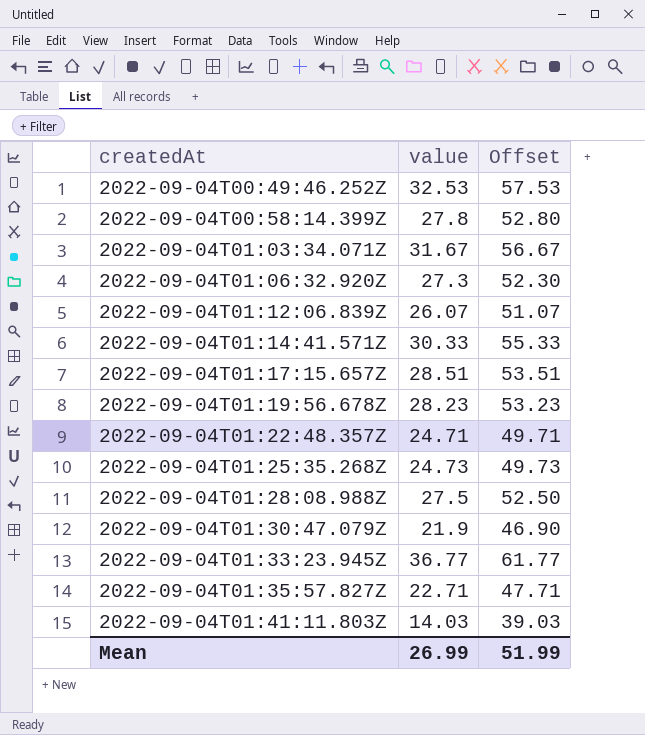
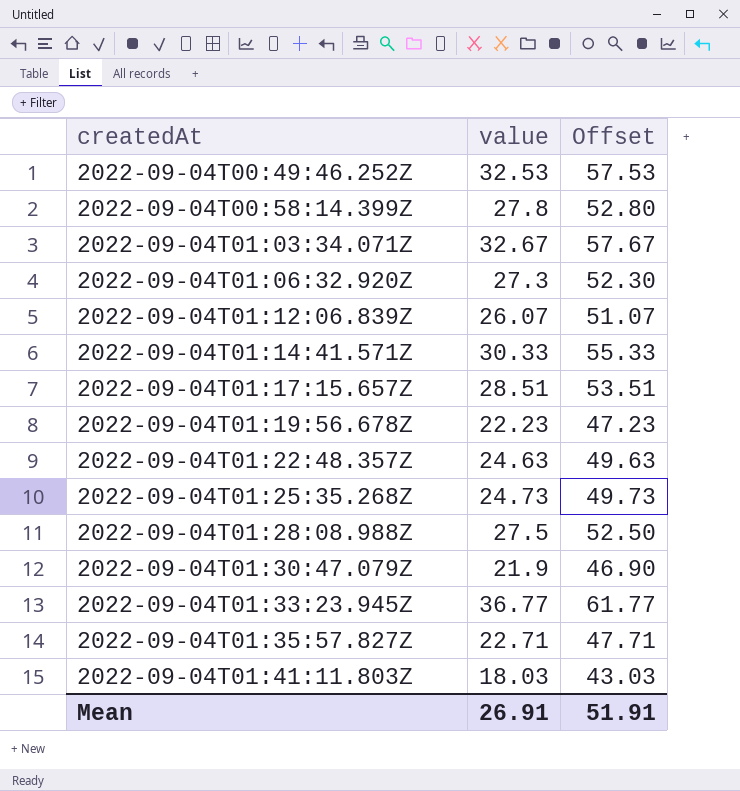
2022-09-04T01:03:34.071Z | value: 31.67 -> 32.67
2022-09-04T01:03:34.071Z | Offset: 56.67 -> 57.67
2022-09-04T01:19:56.678Z | value: 28.23 -> 22.23
2022-09-04T01:19:56.678Z | Offset: 53.23 -> 47.23
2022-09-04T01:22:48.357Z | value: 24.71 -> 24.63
2022-09-04T01:22:48.357Z | Offset: 49.71 -> 49.63
2022-09-04T01:41:11.803Z | value: 14.03 -> 18.03
2022-09-04T01:41:11.803Z | Offset: 39.03 -> 43.03
Mean | value: 26.99 -> 26.91
Mean | Offset: 51.99 -> 51.91

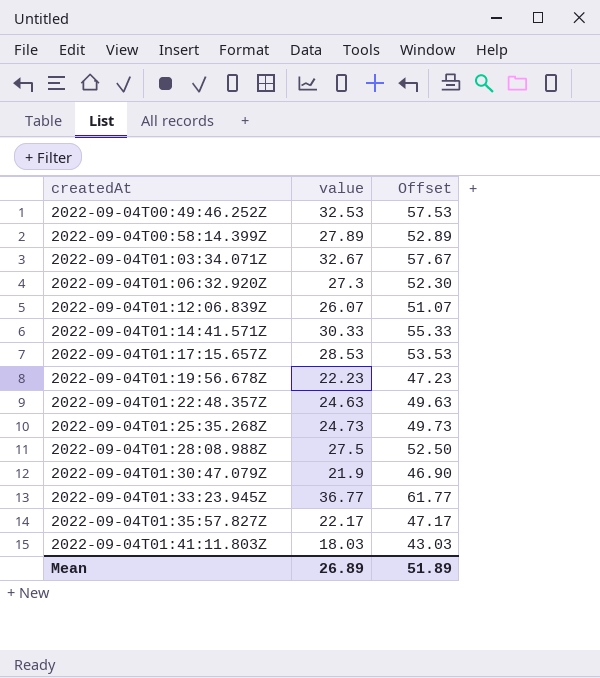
2022-09-04T00:58:14.399Z | value: 27.8 -> 27.89
2022-09-04T00:58:14.399Z | Offset: 52.80 -> 52.89
2022-09-04T01:17:15.657Z | value: 28.51 -> 28.53
2022-09-04T01:17:15.657Z | Offset: 53.51 -> 53.53
2022-09-04T01:35:57.827Z | value: 22.71 -> 22.17
2022-09-04T01:35:57.827Z | Offset: 47.71 -> 47.17
Mean | value: 26.91 -> 26.89
Mean | Offset: 51.91 -> 51.89

